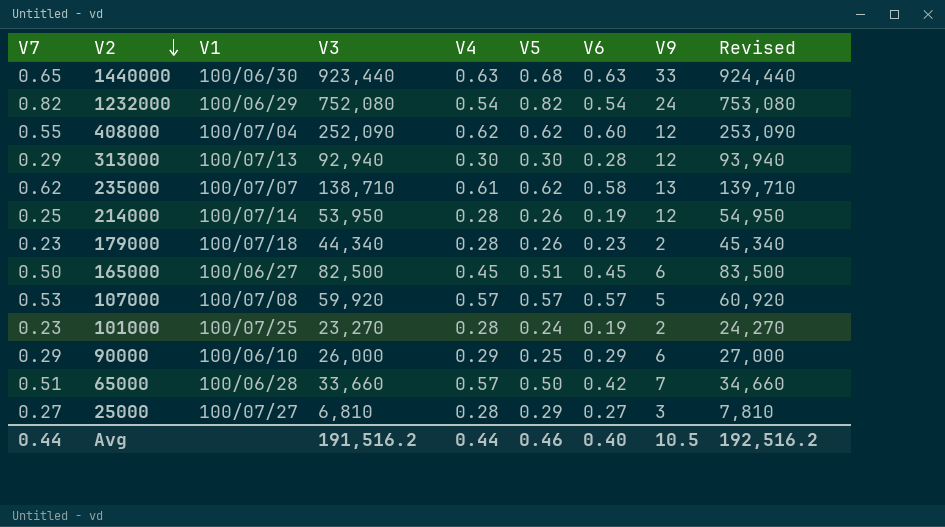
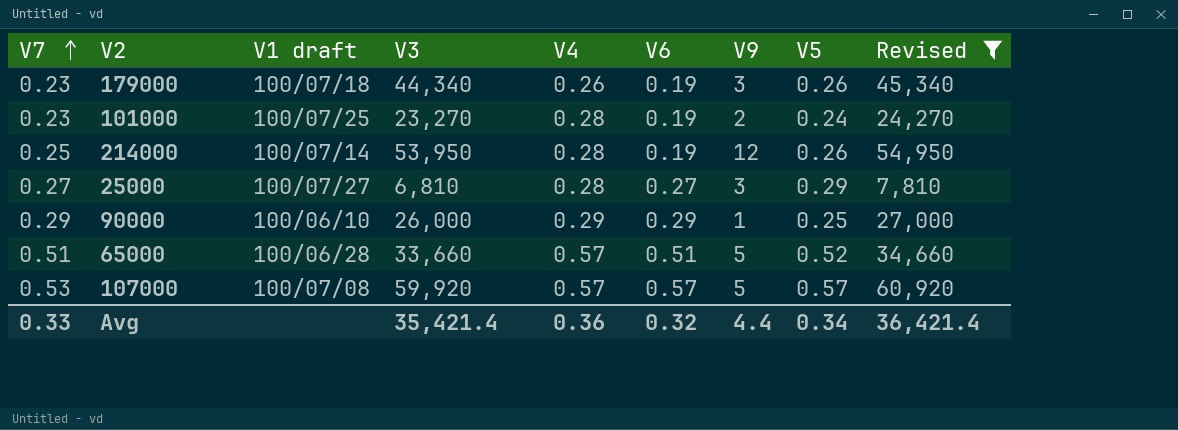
filter: none -> Revised <= 60,920
row order: V2 descending -> V7 ascending
column name: V1 -> V1 draft
column V5 | position: 6 -> 8
179000 | V4: 0.28 -> 0.26
179000 | V6: 0.23 -> 0.19
179000 | V9: 2 -> 3
90000 | V9: 6 -> 1
65000 | V6: 0.42 -> 0.51
65000 | V9: 7 -> 5
65000 | V5: 0.50 -> 0.52
Avg | V7: 0.44 -> 0.33
Avg | V3: 191,516.2 -> 35,421.4
Avg | V4: 0.44 -> 0.36
Avg | V6: 0.40 -> 0.32
Avg | V9: 10.5 -> 4.4
Avg | V5: 0.46 -> 0.34
Avg | Revised: 192,516.2 -> 36,421.4

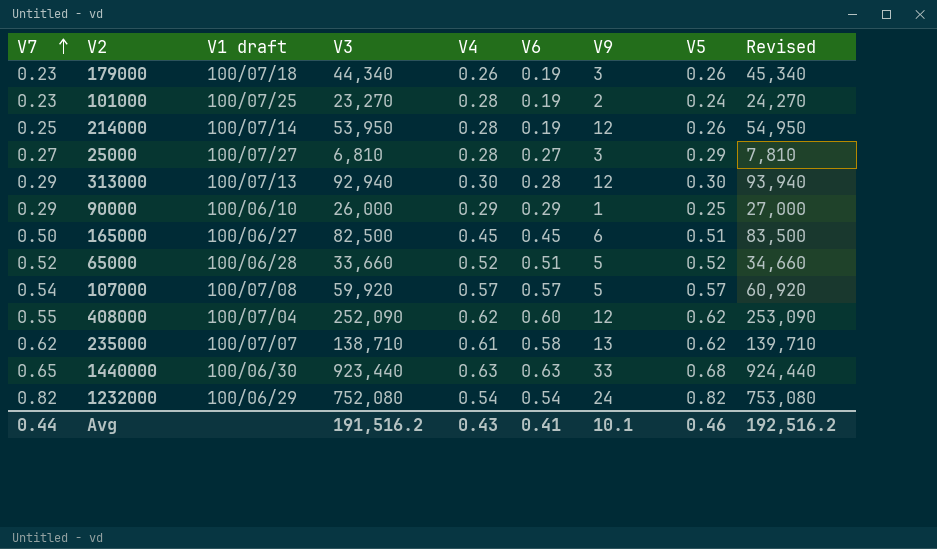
filter: Revised <= 60,920 -> none
65000 | V7: 0.51 -> 0.52
65000 | V4: 0.57 -> 0.52
107000 | V7: 0.53 -> 0.54
Avg | V7: 0.33 -> 0.44
Avg | V3: 35,421.4 -> 191,516.2
Avg | V4: 0.36 -> 0.43
Avg | V6: 0.32 -> 0.41
Avg | V9: 4.4 -> 10.1
Avg | V5: 0.34 -> 0.46
Avg | Revised: 36,421.4 -> 192,516.2

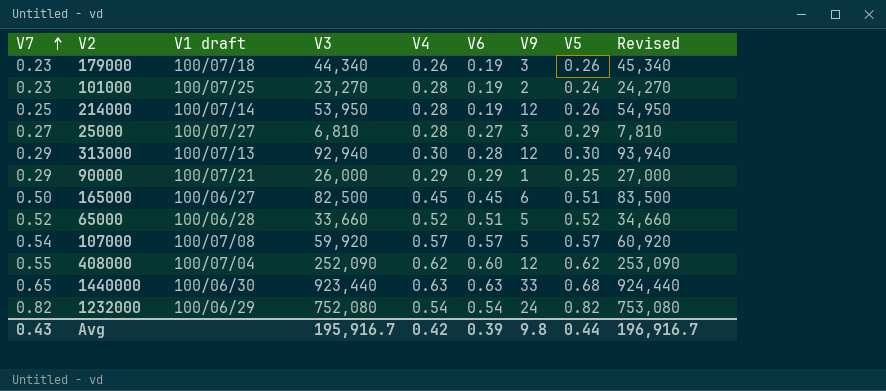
row 235000: 0.62 | 100/07/07 | 138,710 | 0.61 | 0.58 | 13 | 0.62 | 139,710 -> none
90000 | V1 draft: 100/06/10 -> 100/07/21
Avg | V7: 0.44 -> 0.43
Avg | V3: 191,516.2 -> 195,916.7
Avg | V4: 0.43 -> 0.42
Avg | V6: 0.41 -> 0.39
Avg | V9: 10.1 -> 9.8
Avg | V5: 0.46 -> 0.44
Avg | Revised: 192,516.2 -> 196,916.7

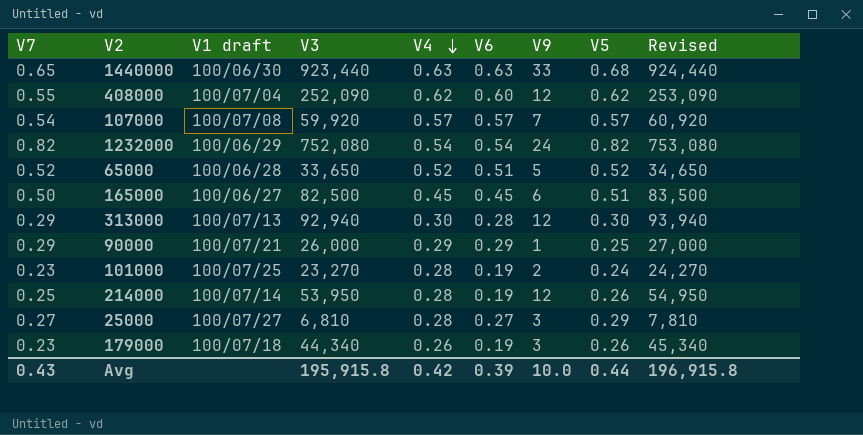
row order: V7 ascending -> V4 descending
107000 | V9: 5 -> 7
65000 | V3: 33,660 -> 33,650
65000 | Revised: 34,660 -> 34,650
Avg | V3: 195,916.7 -> 195,915.8
Avg | V9: 9.8 -> 10.0
Avg | Revised: 196,916.7 -> 196,915.8

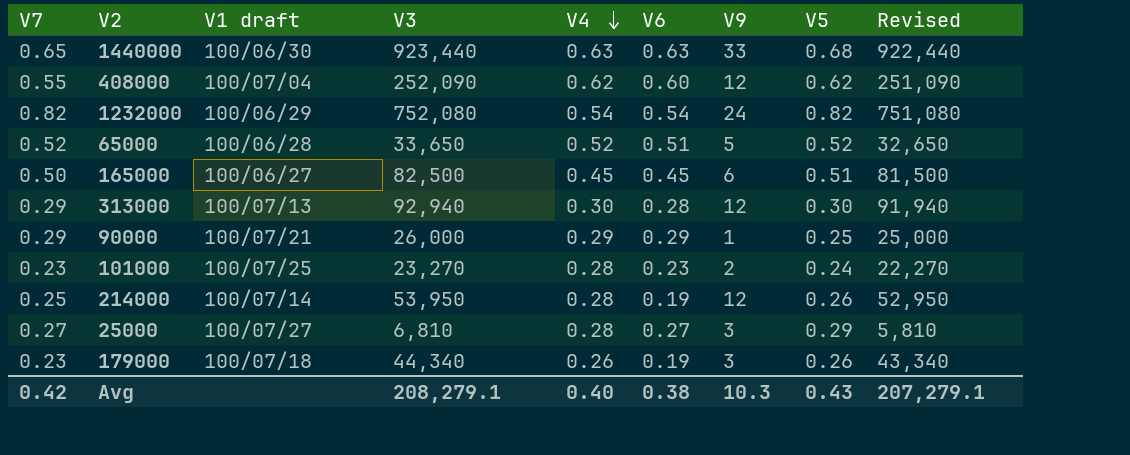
column Revised | formula: [V3] + 1000 -> [V3] - 1000
row 107000: 0.54 | 100/07/08 | 59,920 | 0.57 | 0.57 | 7 | 0.57 | 60,920 -> none
101000 | V6: 0.19 -> 0.23
Avg | V7: 0.43 -> 0.42
Avg | V3: 195,915.8 -> 208,279.1
Avg | V4: 0.42 -> 0.40
Avg | V6: 0.39 -> 0.38
Avg | V9: 10.0 -> 10.3
Avg | V5: 0.44 -> 0.43
Avg | Revised: 196,915.8 -> 207,279.1

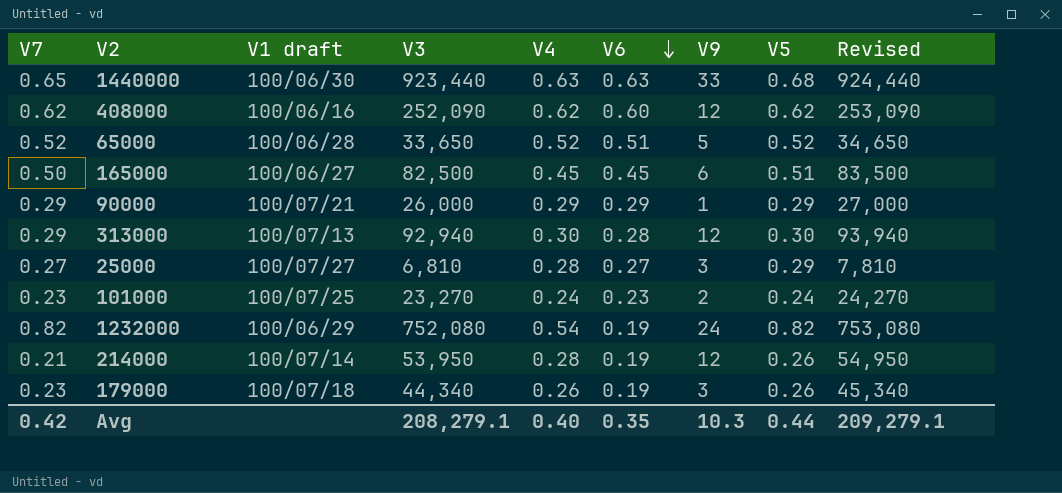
row order: V4 descending -> V6 descending
column Revised | formula: [V3] - 1000 -> [V3] + 1000
408000 | V7: 0.55 -> 0.62
408000 | V1 draft: 100/07/04 -> 100/06/16
90000 | V5: 0.25 -> 0.29
101000 | V4: 0.28 -> 0.24
1232000 | V6: 0.54 -> 0.19
214000 | V7: 0.25 -> 0.21
Avg | V6: 0.38 -> 0.35
Avg | V5: 0.43 -> 0.44
Avg | Revised: 207,279.1 -> 209,279.1

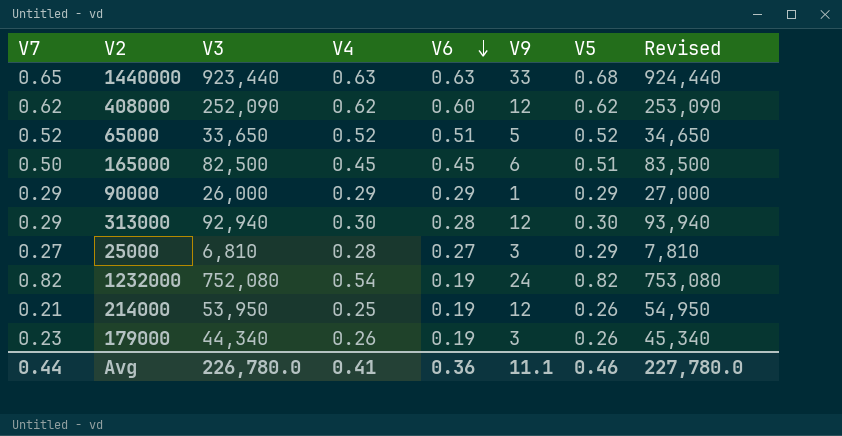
column V1 draft | position: 3 -> none
row 101000: 0.23 | 100/07/25 | 23,270 | 0.24 | 0.23 | 2 | 0.24 | 24,270 -> none
214000 | V4: 0.28 -> 0.25
Avg | V7: 0.42 -> 0.44
Avg | V3: 208,279.1 -> 226,780.0
Avg | V4: 0.40 -> 0.41
Avg | V6: 0.35 -> 0.36
Avg | V9: 10.3 -> 11.1
Avg | V5: 0.44 -> 0.46
Avg | Revised: 209,279.1 -> 227,780.0

